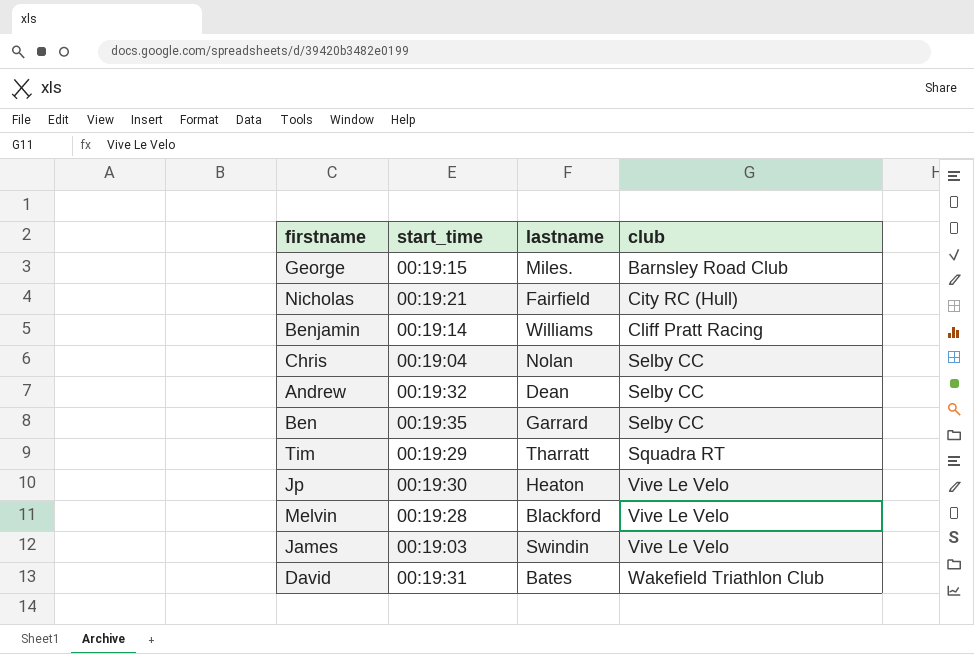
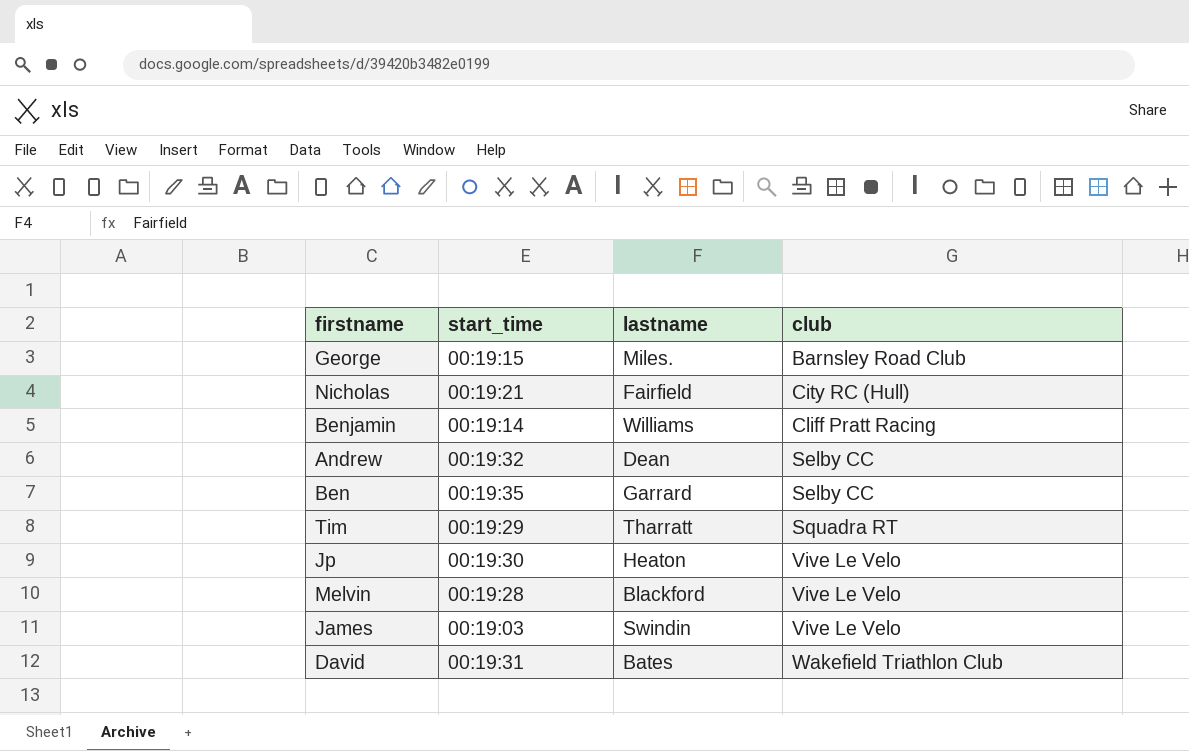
row Chris: 00:19:04 | Nolan | Selby CC -> none

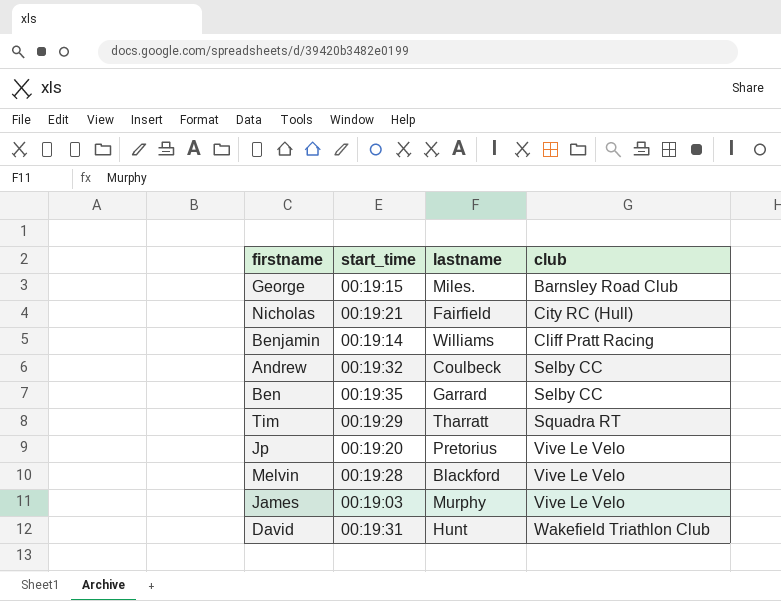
Andrew | lastname: Dean -> Coulbeck
Jp | start_time: 00:19:30 -> 00:19:20
Jp | lastname: Heaton -> Pretorius
James | lastname: Swindin -> Murphy
David | lastname: Bates -> Hunt

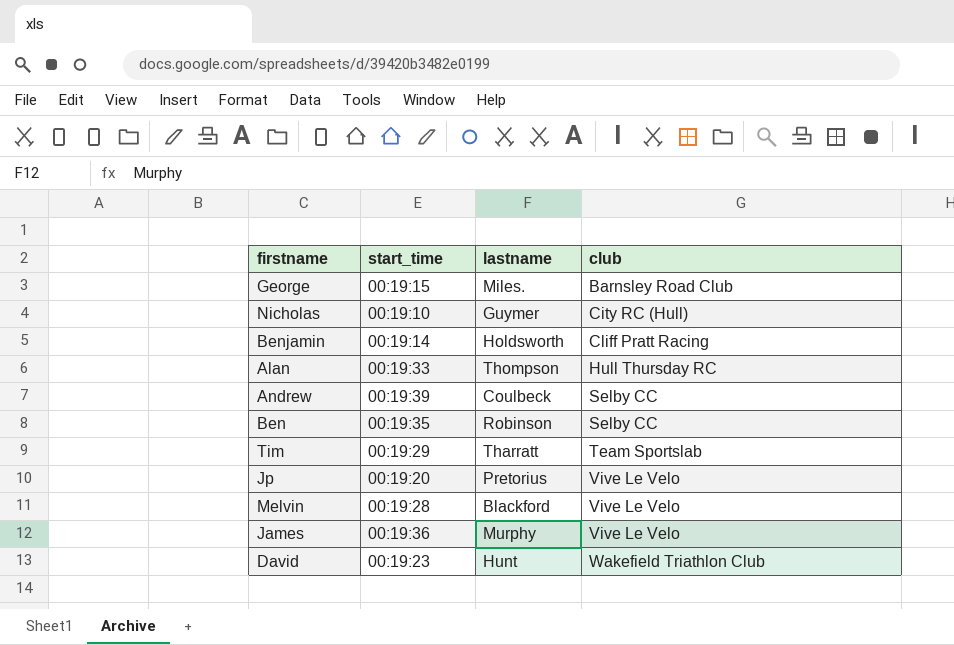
Nicholas | start_time: 00:19:21 -> 00:19:10
Nicholas | lastname: Fairfield -> Guymer
Benjamin | lastname: Williams -> Holdsworth
row Alan: none -> 00:19:33 | Thompson | Hull Thursday RC
Andrew | start_time: 00:19:32 -> 00:19:39
Ben | lastname: Garrard -> Robinson
Tim | club: Squadra RT -> Team Sportslab
James | start_time: 00:19:03 -> 00:19:36
David | start_time: 00:19:31 -> 00:19:23

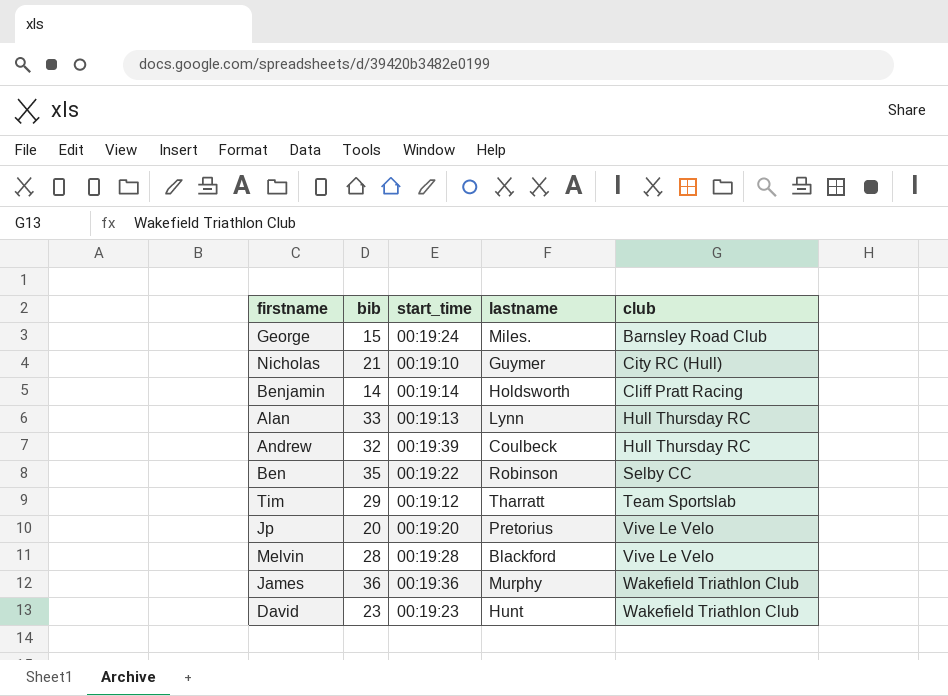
column bib | position: none -> 2
George | start_time: 00:19:15 -> 00:19:24
Alan | start_time: 00:19:33 -> 00:19:13
Alan | lastname: Thompson -> Lynn
Andrew | club: Selby CC -> Hull Thursday RC
Ben | start_time: 00:19:35 -> 00:19:22
Tim | start_time: 00:19:29 -> 00:19:12
James | club: Vive Le Velo -> Wakefield Triathlon Club

